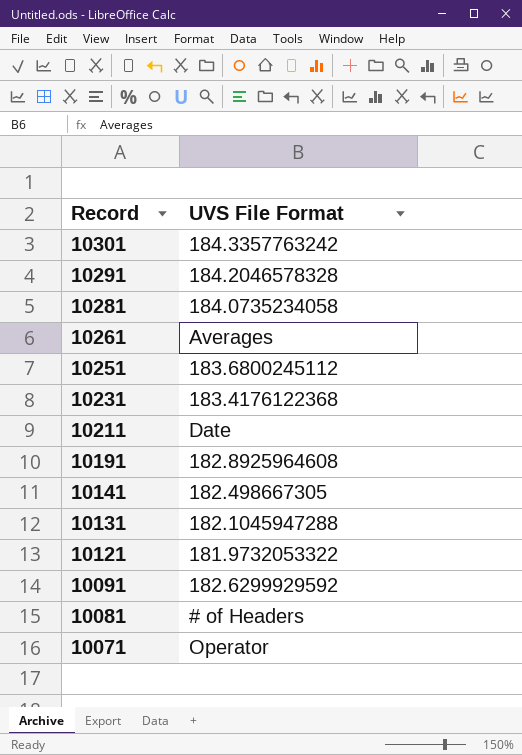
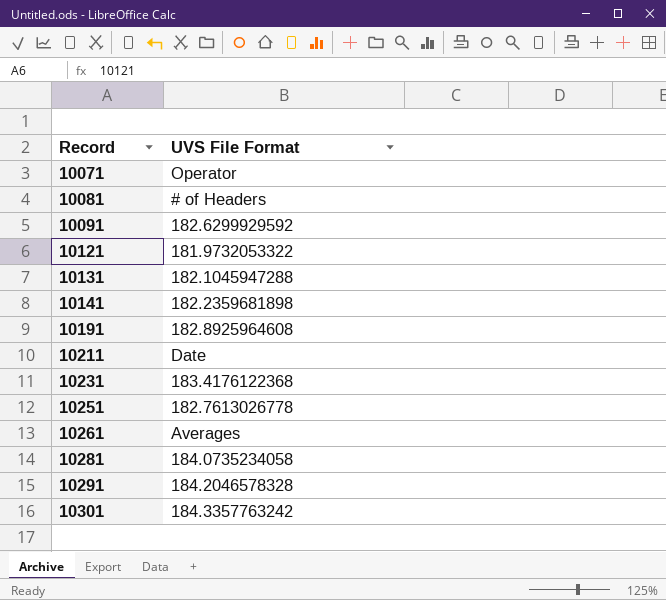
row order: Record descending -> Record ascending
10141 | UVS File Format: 182.498667305 -> 182.2359681898
10251 | UVS File Format: 183.6800245112 -> 182.7613026778

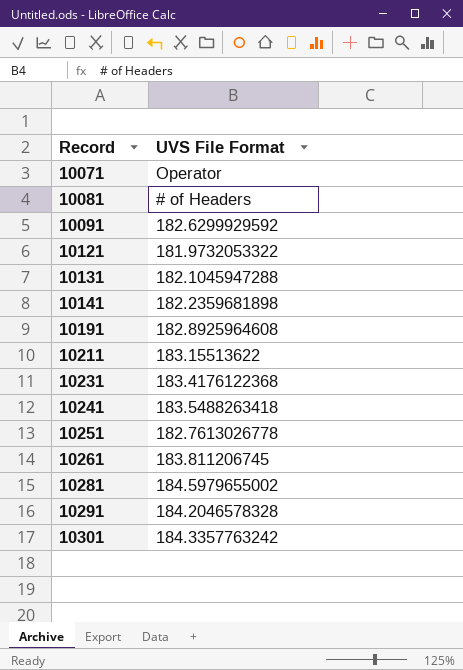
10211 | UVS File Format: Date -> 183.15513622
row 10241: none -> 183.5488263418
10261 | UVS File Format: Averages -> 183.811206745
10281 | UVS File Format: 184.0735234058 -> 184.5979655002

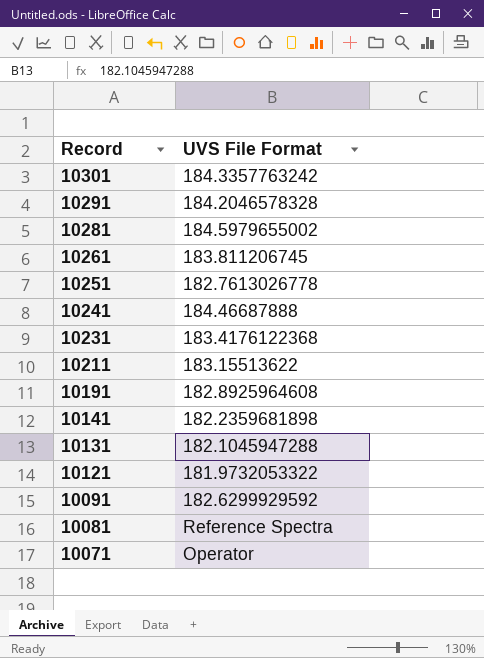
row order: Record ascending -> Record descending
10241 | UVS File Format: 183.5488263418 -> 184.46687888
10081 | UVS File Format: # of Headers -> Reference Spectra

